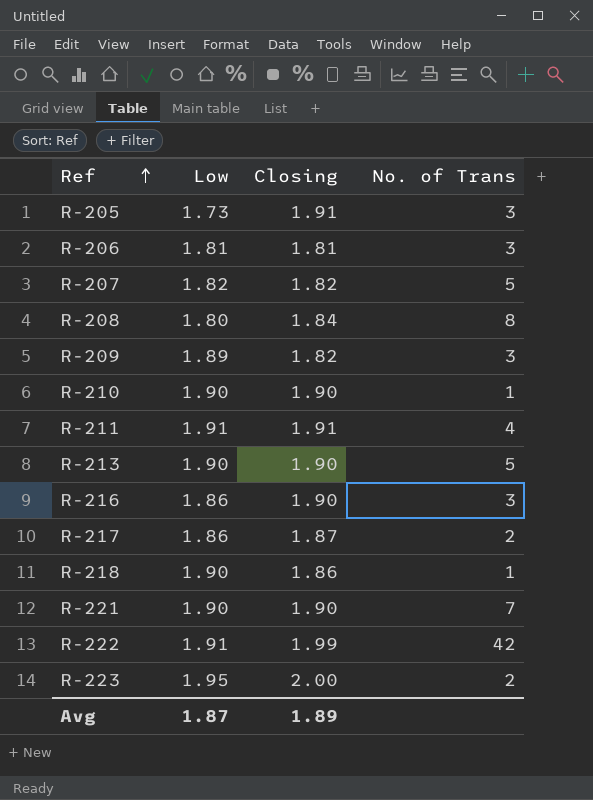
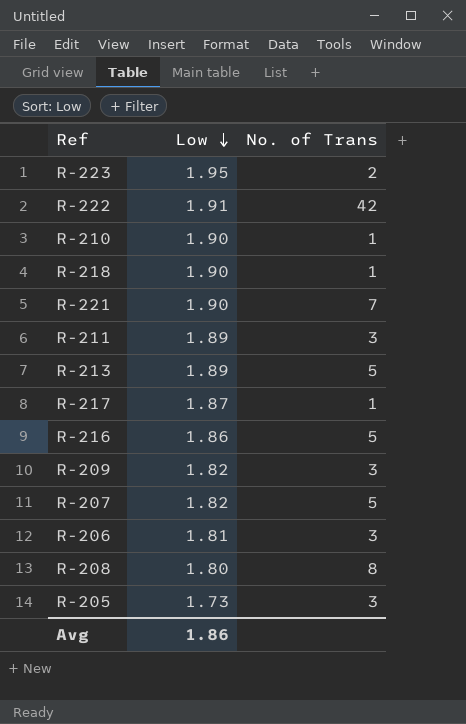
row order: Ref ascending -> Low descending
column Closing | position: 3 -> none
R-211 | Low: 1.91 -> 1.89
R-211 | No. of Trans: 4 -> 3
R-213 | Low: 1.90 -> 1.89
R-217 | Low: 1.86 -> 1.87
R-217 | No. of Trans: 2 -> 1
R-216 | No. of Trans: 3 -> 5
R-209 | Low: 1.89 -> 1.82
Avg | Low: 1.87 -> 1.86

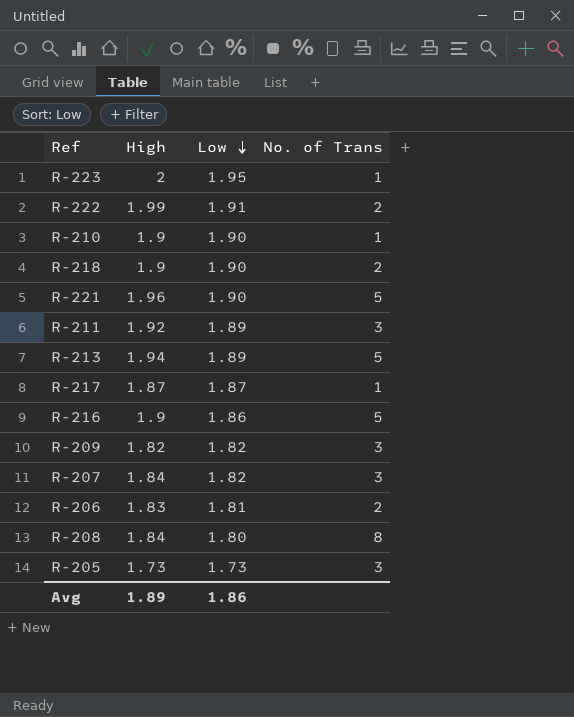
column High | position: none -> 2
R-223 | No. of Trans: 2 -> 1
R-222 | No. of Trans: 42 -> 2
R-218 | No. of Trans: 1 -> 2
R-221 | No. of Trans: 7 -> 5
R-207 | No. of Trans: 5 -> 3
R-206 | No. of Trans: 3 -> 2

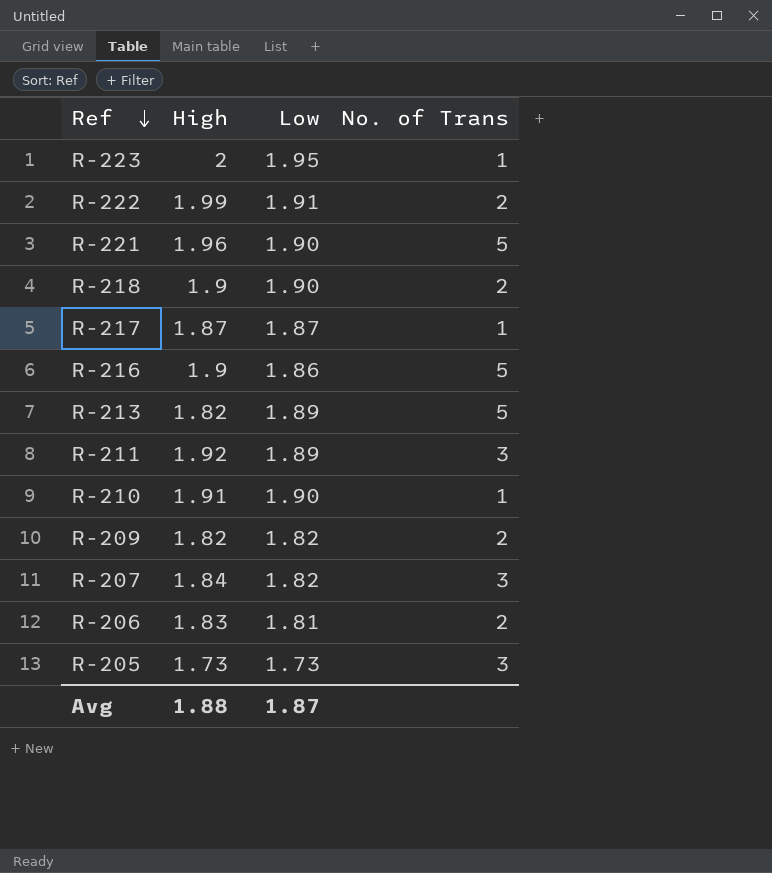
row order: Low descending -> Ref descending
row R-208: 1.84 | 1.80 | 8 -> none
R-213 | High: 1.94 -> 1.82
R-210 | High: 1.9 -> 1.91
R-209 | No. of Trans: 3 -> 2
Avg | High: 1.89 -> 1.88
Avg | Low: 1.86 -> 1.87

